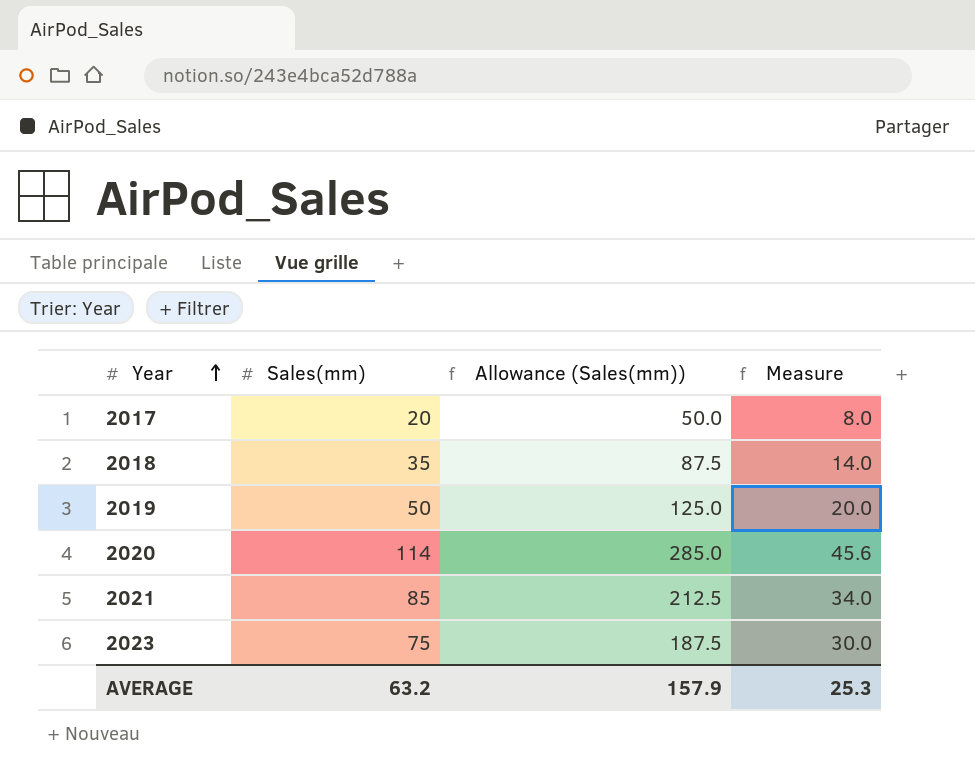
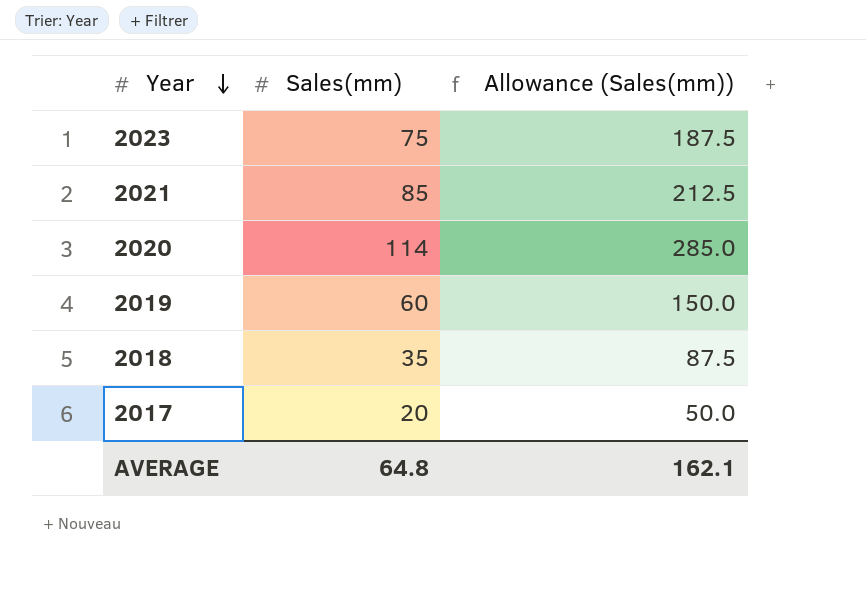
row order: Year ascending -> Year descending
column Measure | formula: [Sales(mm)] * 0.4 -> none
2019 | Sales(mm): 50 -> 60
2019 | Allowance (Sales(mm)): 125.0 -> 150.0
AVERAGE | Sales(mm): 63.2 -> 64.8
AVERAGE | Allowance (Sales(mm)): 157.9 -> 162.1

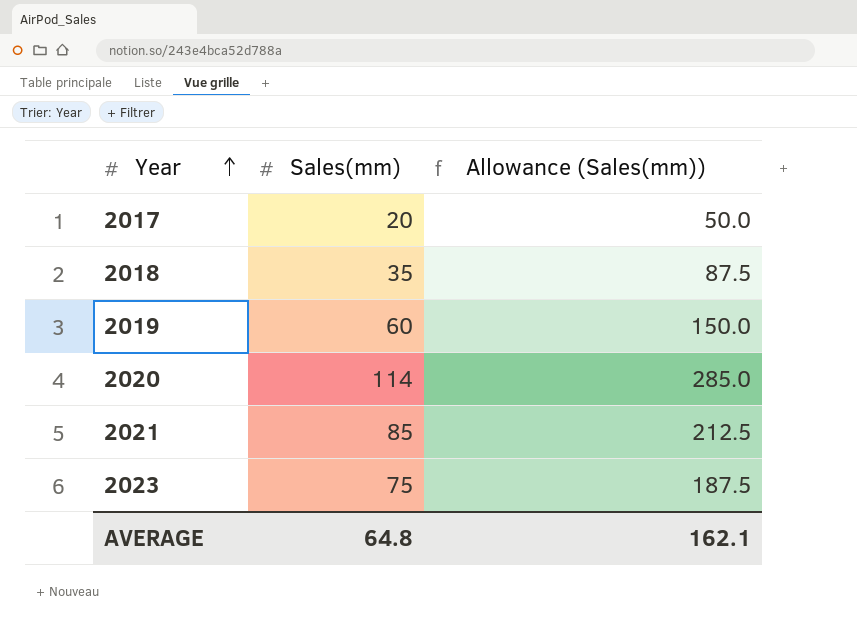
row order: Year descending -> Year ascending

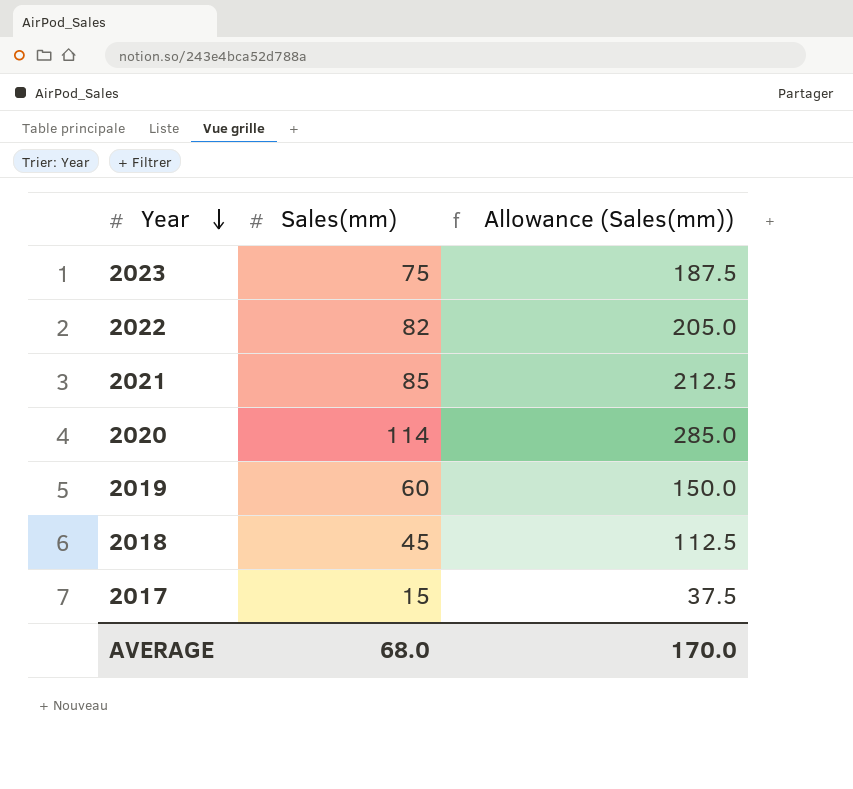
row order: Year ascending -> Year descending
row 2022: none -> 82 | 205.0
2018 | Sales(mm): 35 -> 45
2018 | Allowance (Sales(mm)): 87.5 -> 112.5
2017 | Sales(mm): 20 -> 15
2017 | Allowance (Sales(mm)): 50.0 -> 37.5
AVERAGE | Sales(mm): 64.8 -> 68.0
AVERAGE | Allowance (Sales(mm)): 162.1 -> 170.0

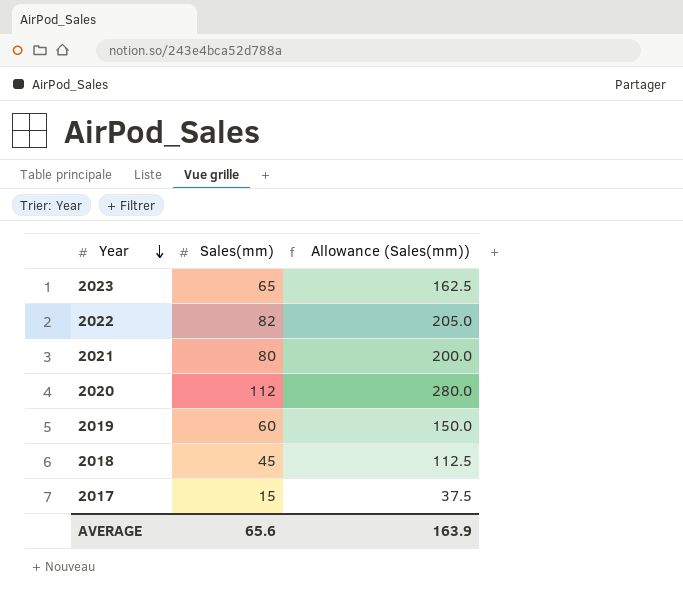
2023 | Sales(mm): 75 -> 65
2023 | Allowance (Sales(mm)): 187.5 -> 162.5
2021 | Sales(mm): 85 -> 80
2021 | Allowance (Sales(mm)): 212.5 -> 200.0
2020 | Sales(mm): 114 -> 112
2020 | Allowance (Sales(mm)): 285.0 -> 280.0
AVERAGE | Sales(mm): 68.0 -> 65.6
AVERAGE | Allowance (Sales(mm)): 170.0 -> 163.9

